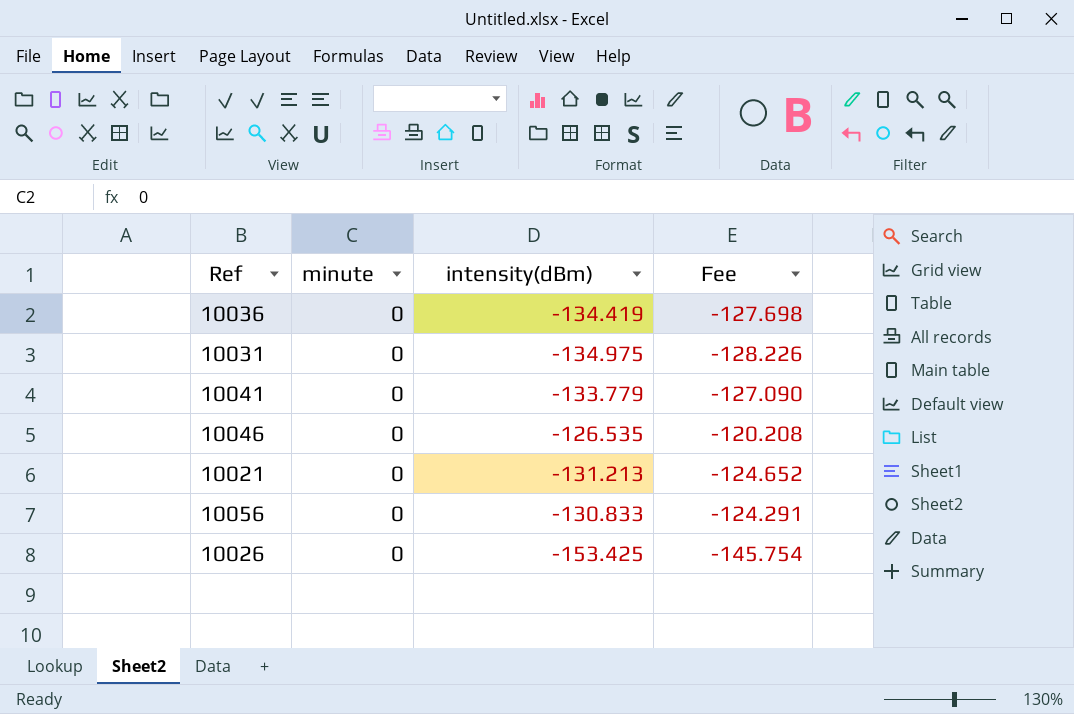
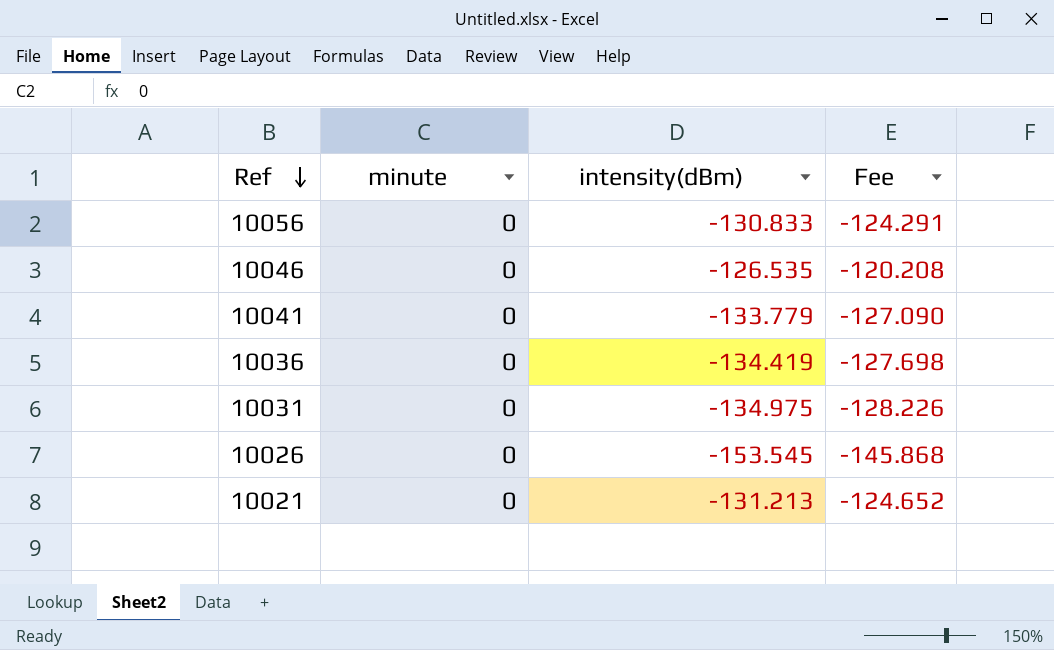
row order: none -> Ref descending
10026 | intensity(dBm): -153.425 -> -153.545
10026 | Fee: -145.754 -> -145.868

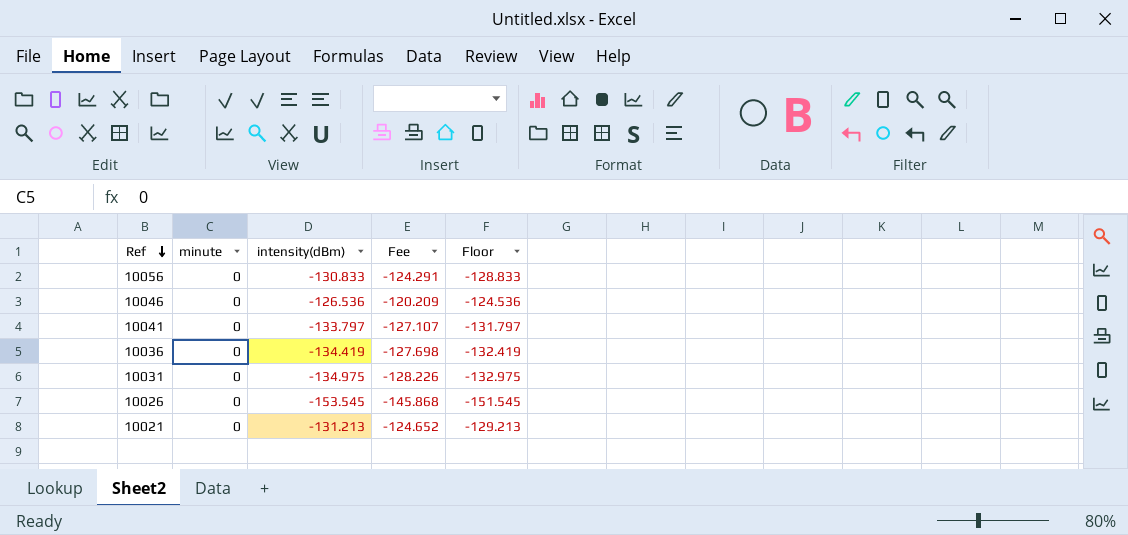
column Floor | formula: none -> [intensity(dBm)] + 2
10046 | intensity(dBm): -126.535 -> -126.536
10046 | Fee: -120.208 -> -120.209
10041 | intensity(dBm): -133.779 -> -133.797
10041 | Fee: -127.090 -> -127.107

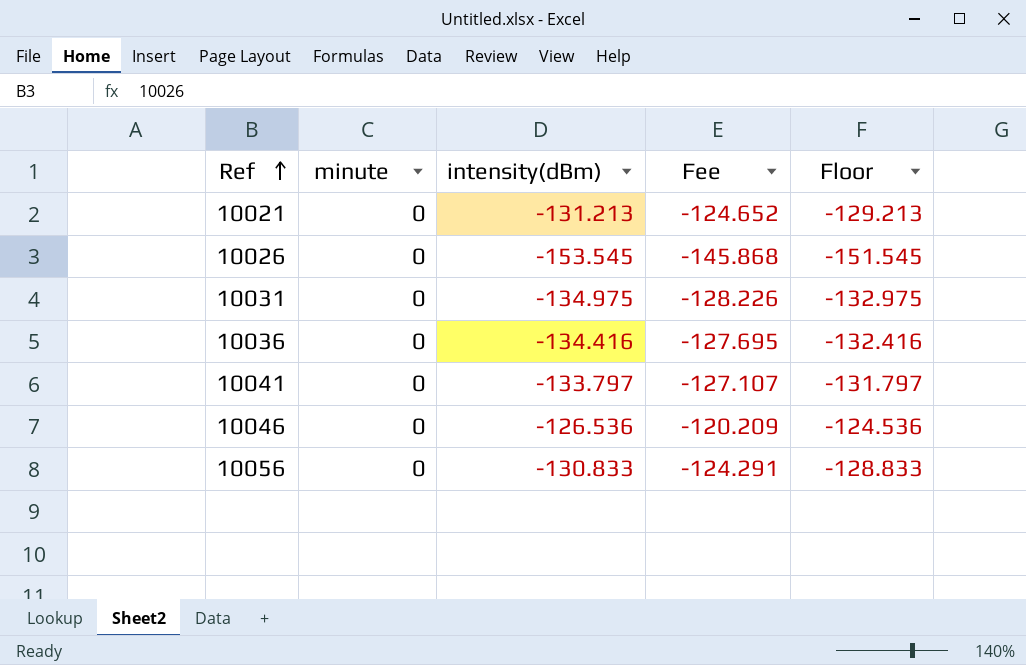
row order: Ref descending -> Ref ascending
10036 | intensity(dBm): -134.419 -> -134.416
10036 | Fee: -127.698 -> -127.695
10036 | Floor: -132.419 -> -132.416

